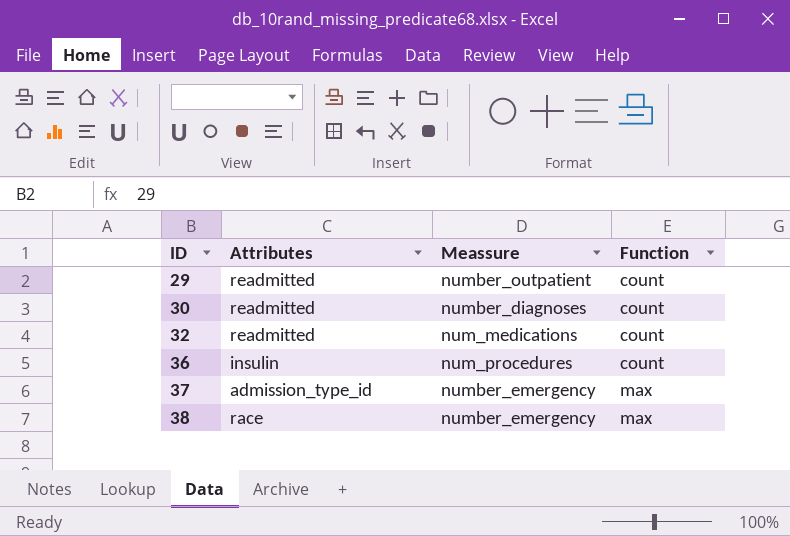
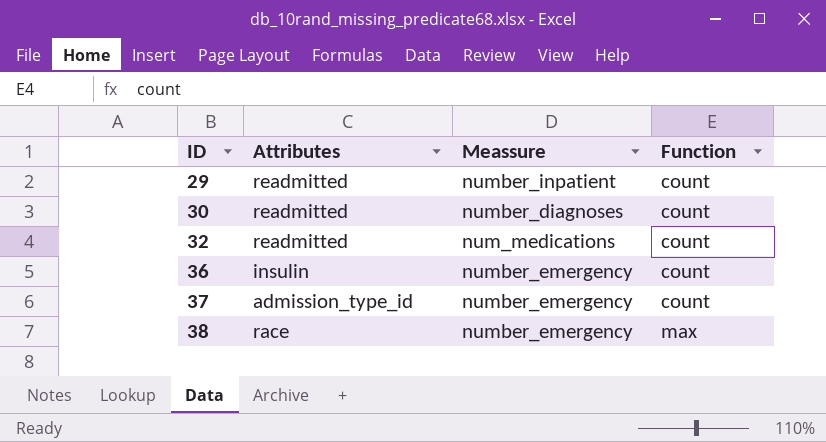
29 | Meassure: number_outpatient -> number_inpatient
36 | Meassure: num_procedures -> number_emergency
37 | Function: max -> count

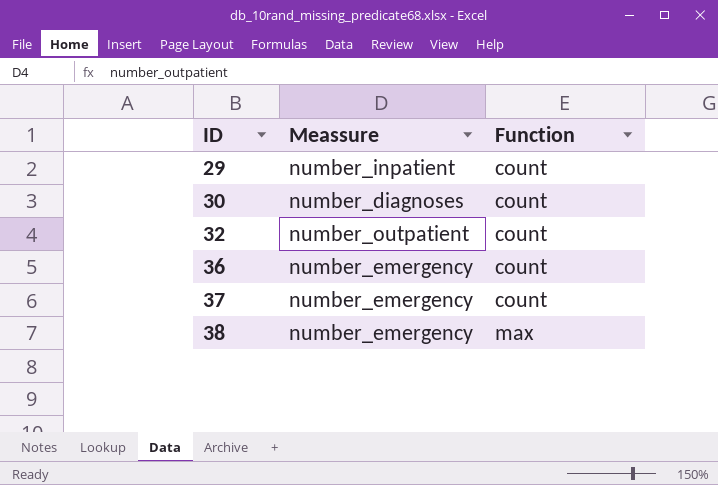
column Attributes | position: 2 -> none
32 | Meassure: num_medications -> number_outpatient

